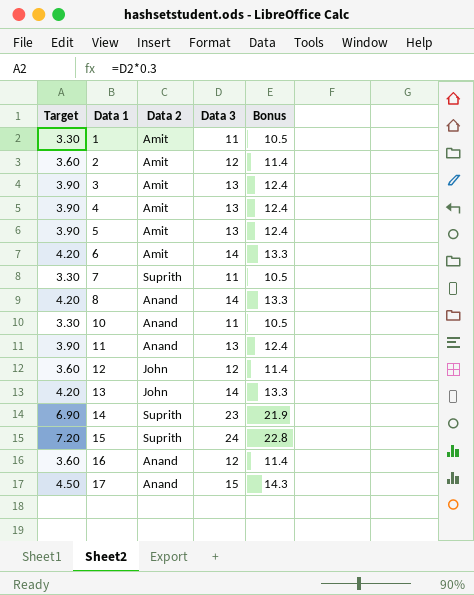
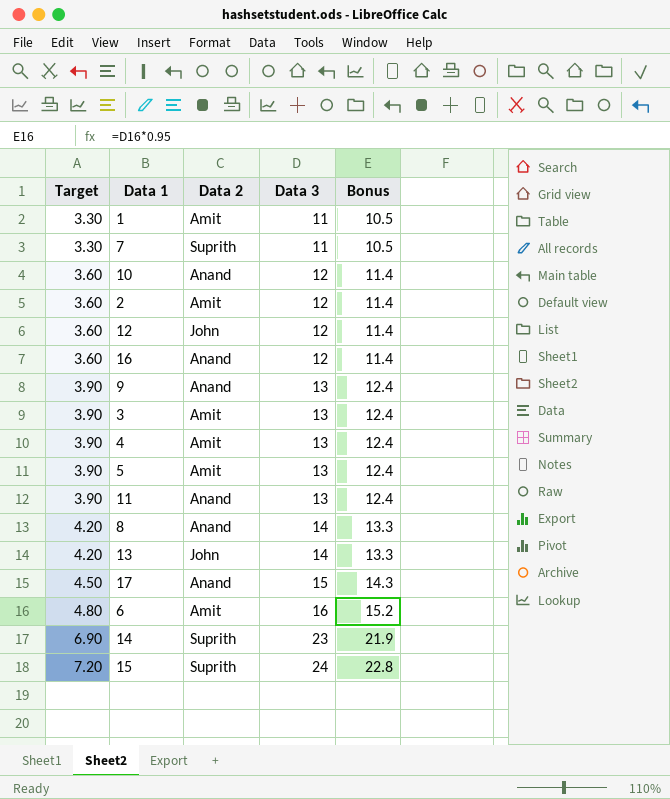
row order: Data 1 ascending -> Target ascending
10 | Target: 3.30 -> 3.60
10 | Data 3: 11 -> 12
10 | Bonus: 10.5 -> 11.4
row 9: none -> 3.90 | Anand | 13 | 12.4
6 | Target: 4.20 -> 4.80
6 | Data 3: 14 -> 16
6 | Bonus: 13.3 -> 15.2

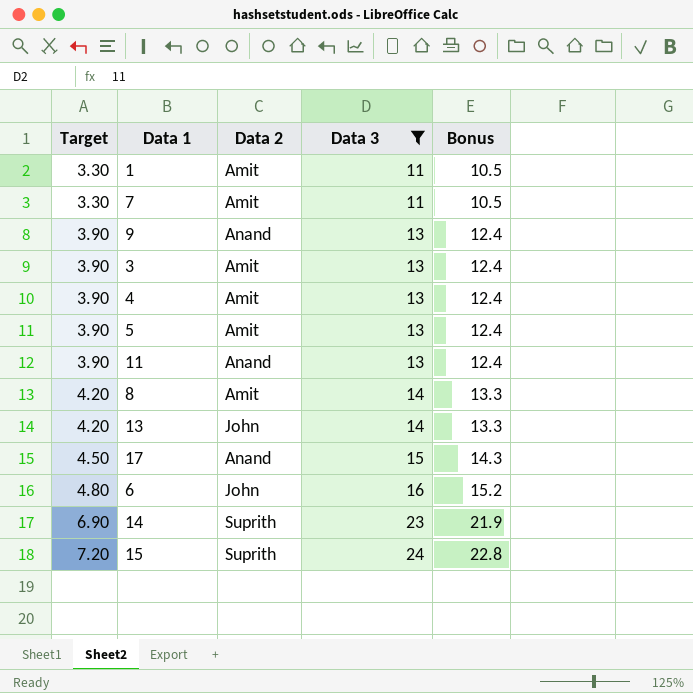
filter: none -> Data 3 != 12
7 | Data 2: Suprith -> Amit
8 | Data 2: Anand -> Amit
6 | Data 2: Amit -> John

